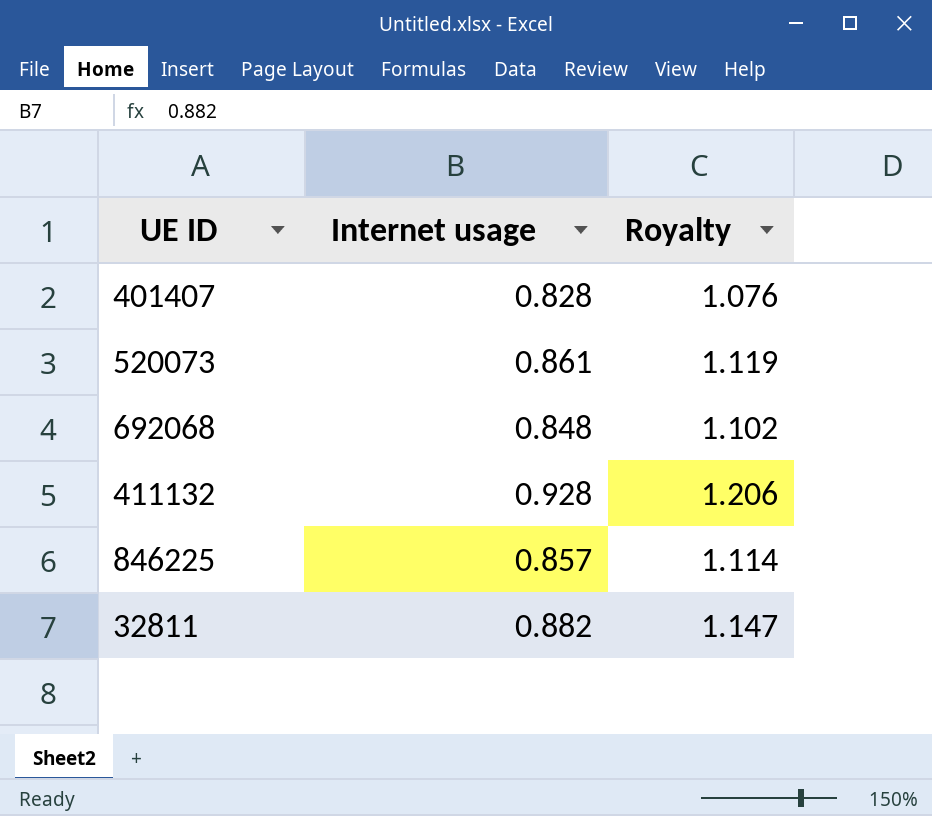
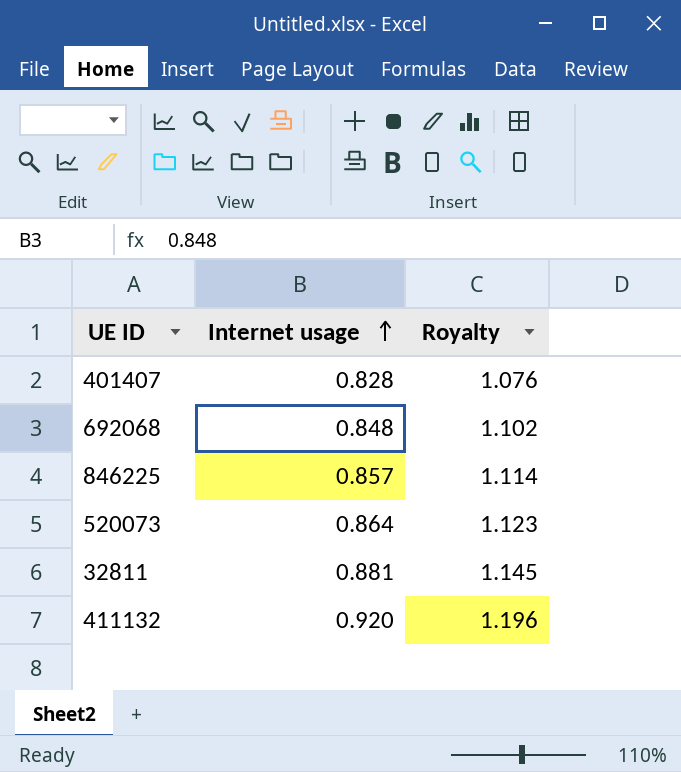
row order: none -> Internet usage ascending
520073 | Internet usage: 0.861 -> 0.864
520073 | Royalty: 1.119 -> 1.123
32811 | Internet usage: 0.882 -> 0.881
32811 | Royalty: 1.147 -> 1.145
411132 | Internet usage: 0.928 -> 0.920
411132 | Royalty: 1.206 -> 1.196

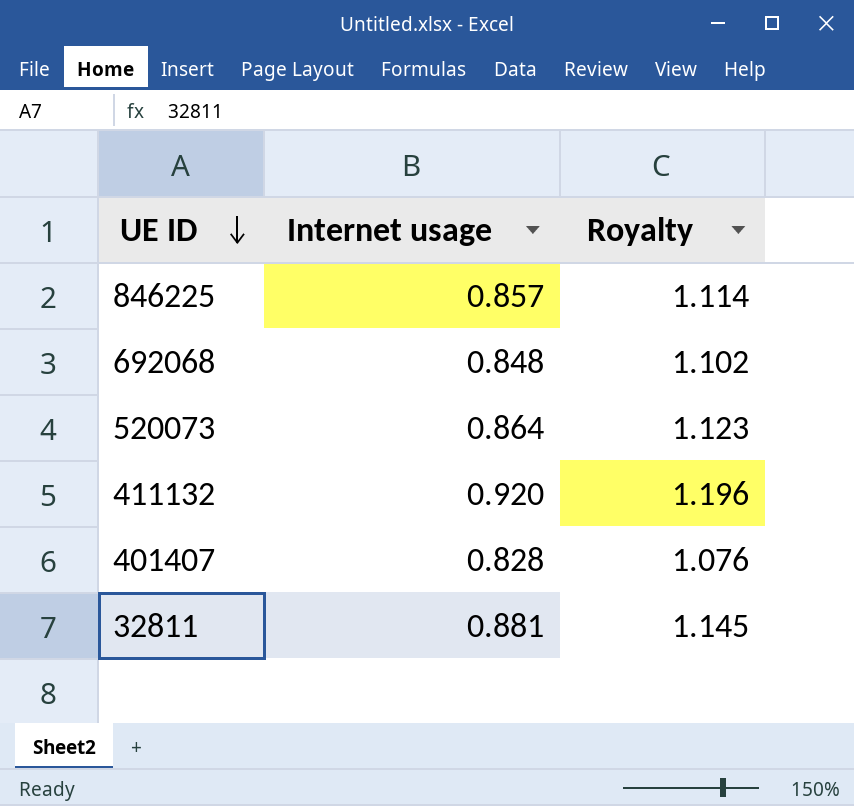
row order: Internet usage ascending -> UE ID descending

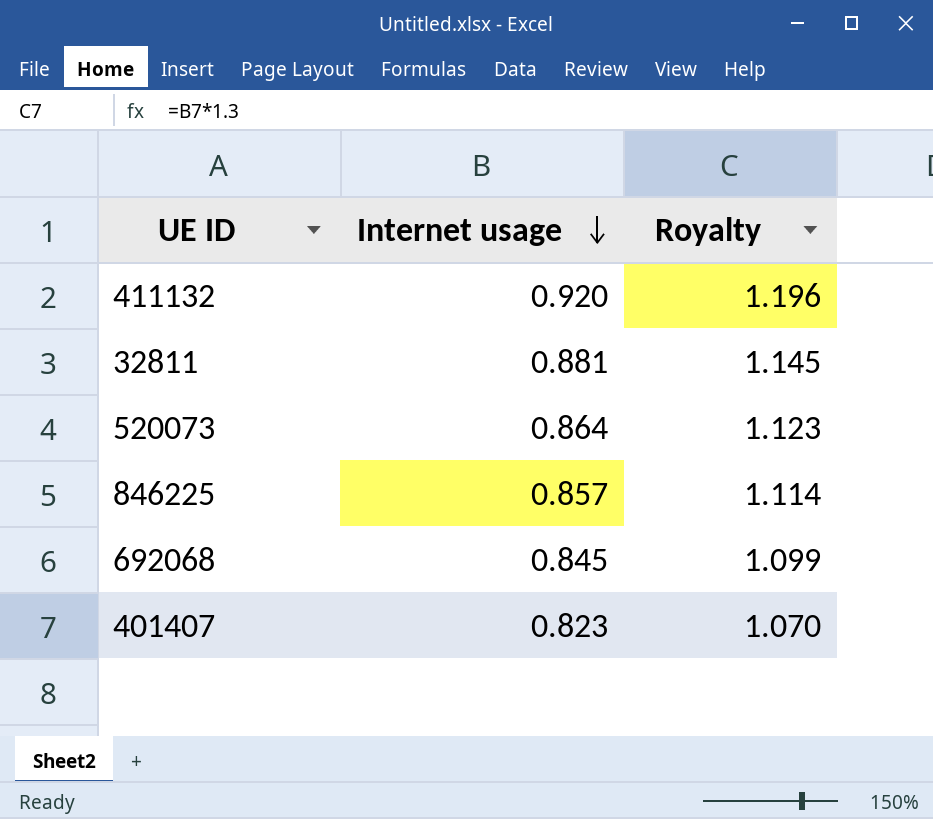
row order: UE ID descending -> Internet usage descending
692068 | Internet usage: 0.848 -> 0.845
692068 | Royalty: 1.102 -> 1.099
401407 | Internet usage: 0.828 -> 0.823
401407 | Royalty: 1.076 -> 1.070

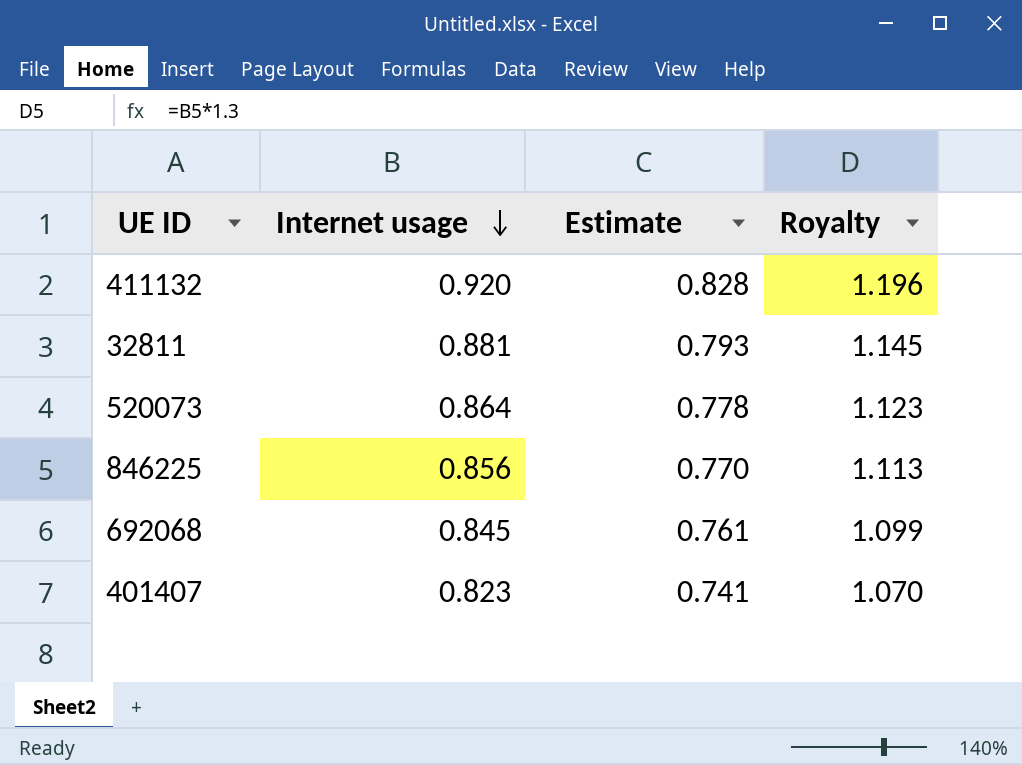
column Estimate | formula: none -> [Internet usage] * 0.9
846225 | Internet usage: 0.857 -> 0.856
846225 | Royalty: 1.114 -> 1.113

